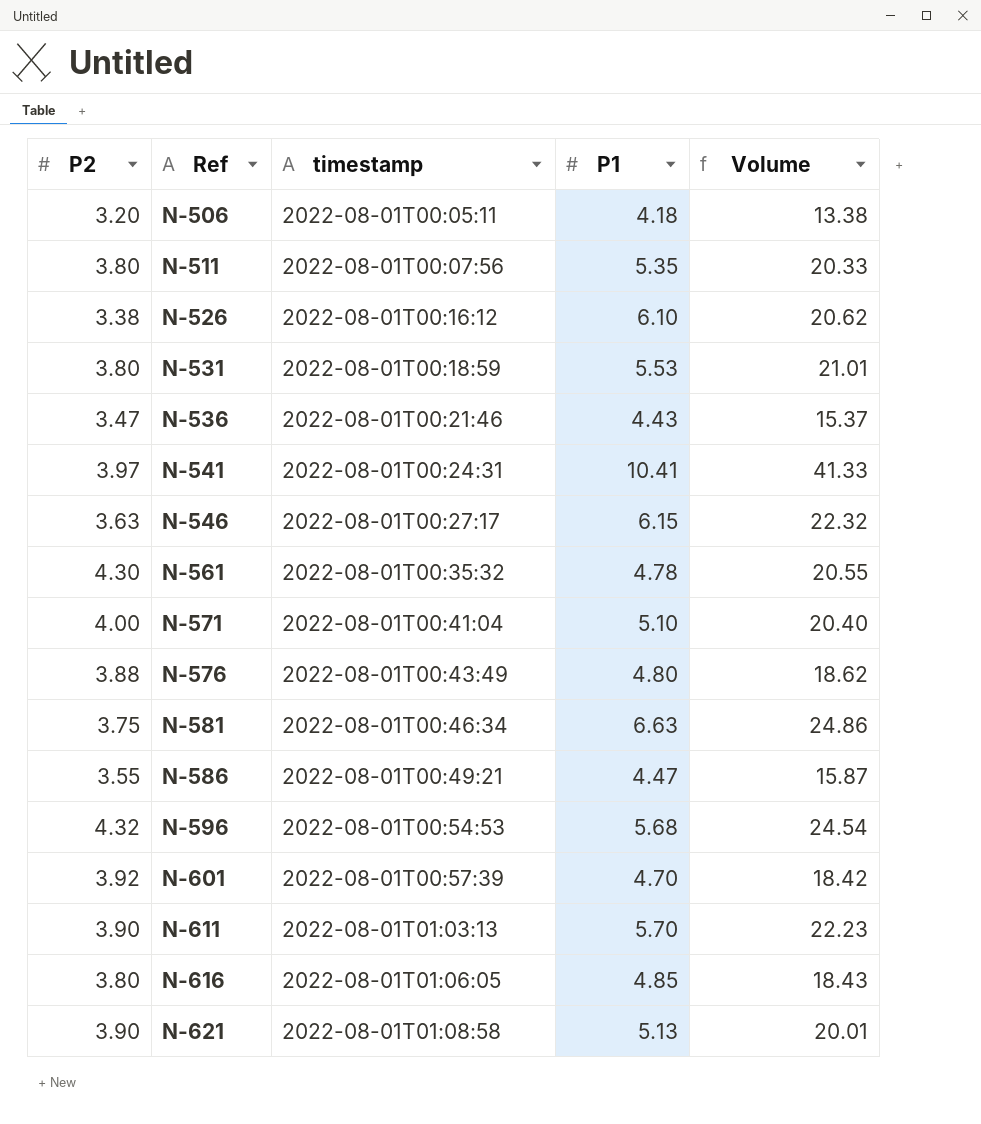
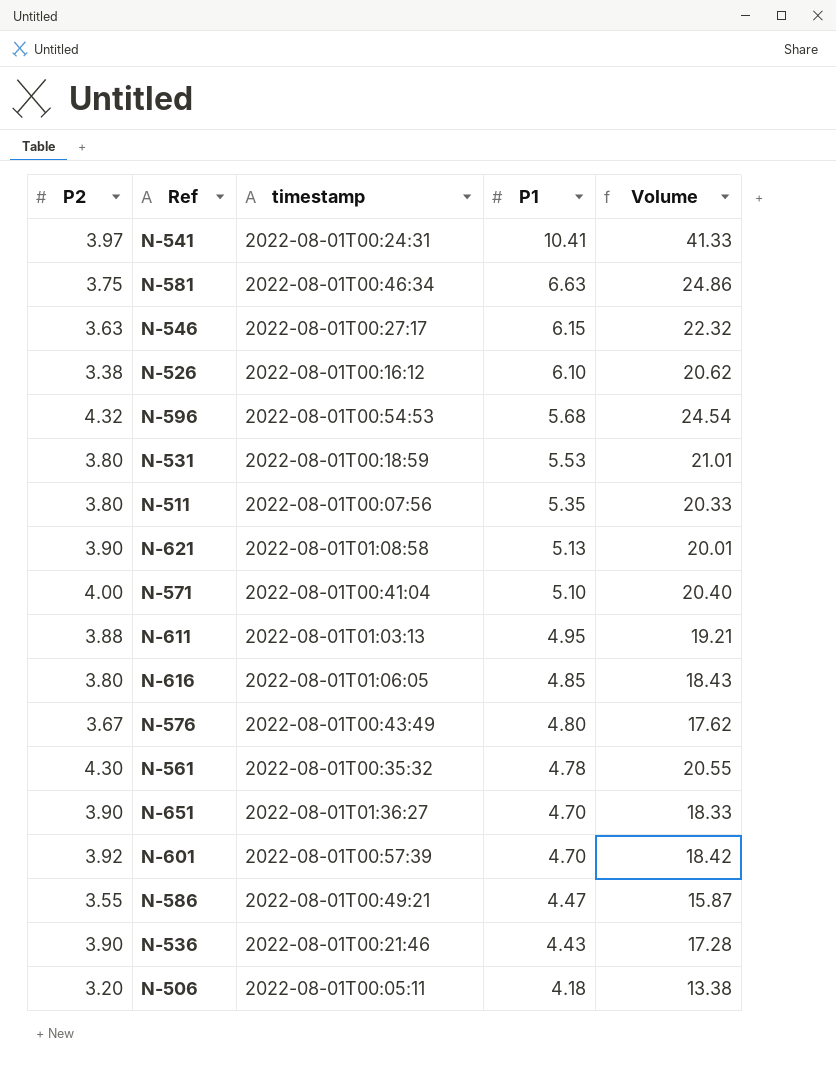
row order: Ref ascending -> P1 descending
N-611 | P2: 3.90 -> 3.88
N-611 | P1: 5.70 -> 4.95
N-611 | Volume: 22.23 -> 19.21
N-576 | P2: 3.88 -> 3.67
N-576 | Volume: 18.62 -> 17.62
row N-651: none -> 3.90 | 2022-08-01T01:36:27 | 4.70 | 18.33
N-536 | P2: 3.47 -> 3.90
N-536 | Volume: 15.37 -> 17.28

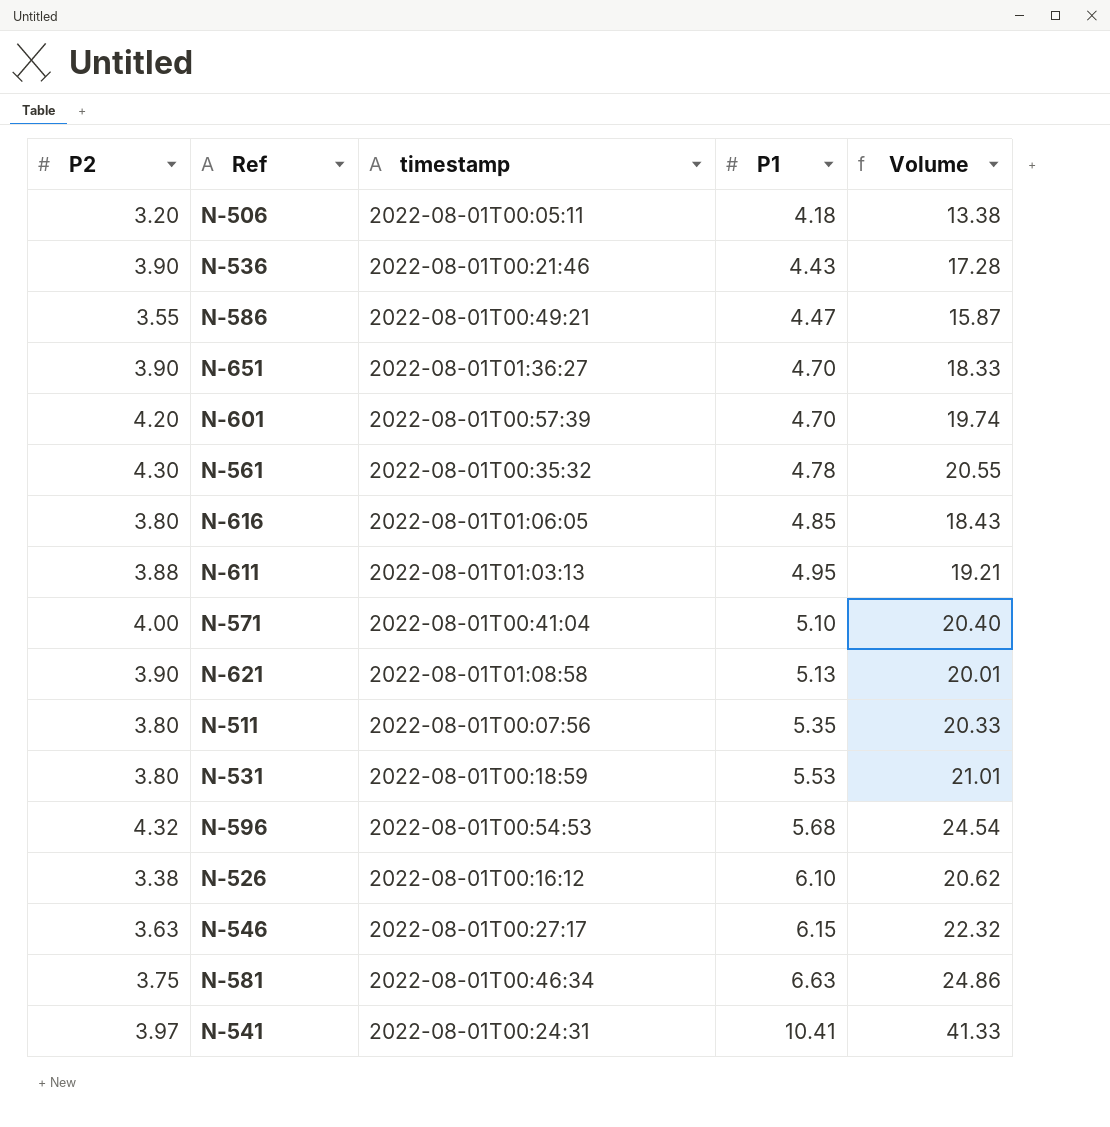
row order: P1 descending -> P1 ascending
row N-576: 3.67 | 2022-08-01T00:43:49 | 4.80 | 17.62 -> none
N-601 | P2: 3.92 -> 4.20
N-601 | Volume: 18.42 -> 19.74

